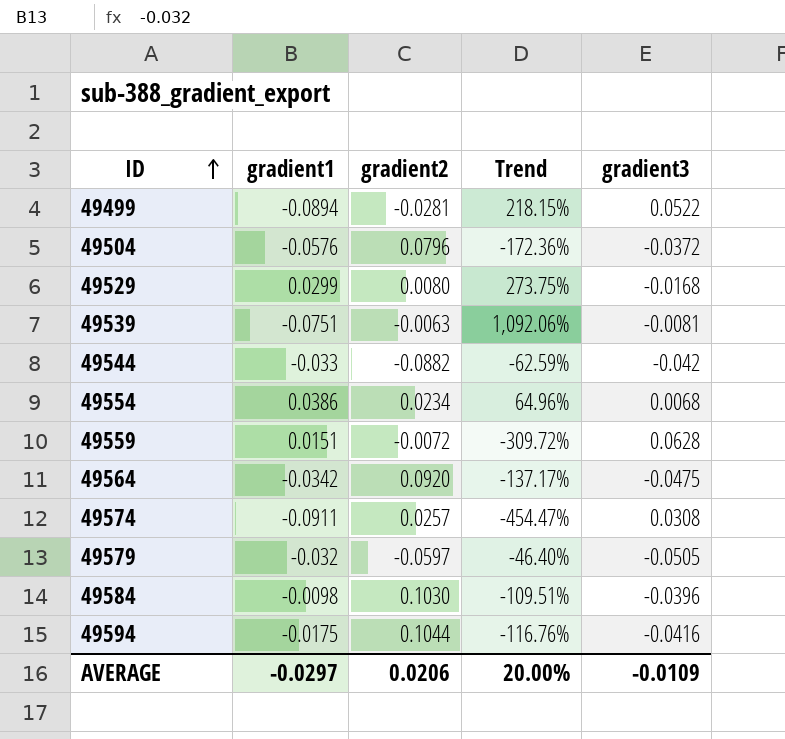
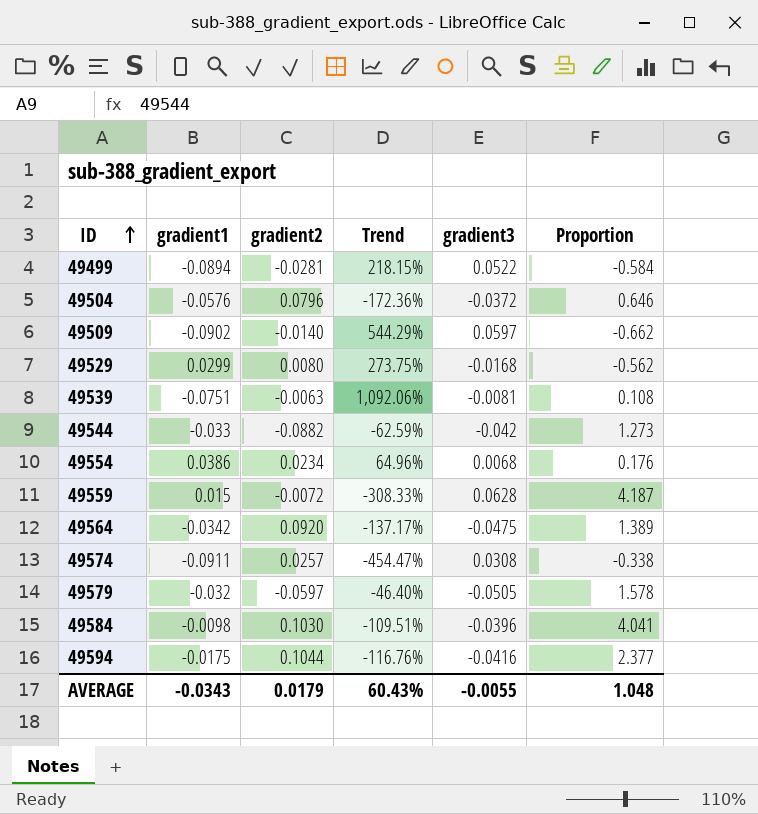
column Proportion | formula: none -> [gradient3] / [gradient1]
row 49509: none -> -0.0902 | -0.0140 | 544.29% | 0.0597 | -0.662
49559 | gradient1: 0.0151 -> 0.015
49559 | Trend: -309.72% -> -308.33%
AVERAGE | gradient1: -0.0297 -> -0.0343
AVERAGE | gradient2: 0.0206 -> 0.0179
AVERAGE | Trend: 20.00% -> 60.43%
AVERAGE | gradient3: -0.0109 -> -0.0055

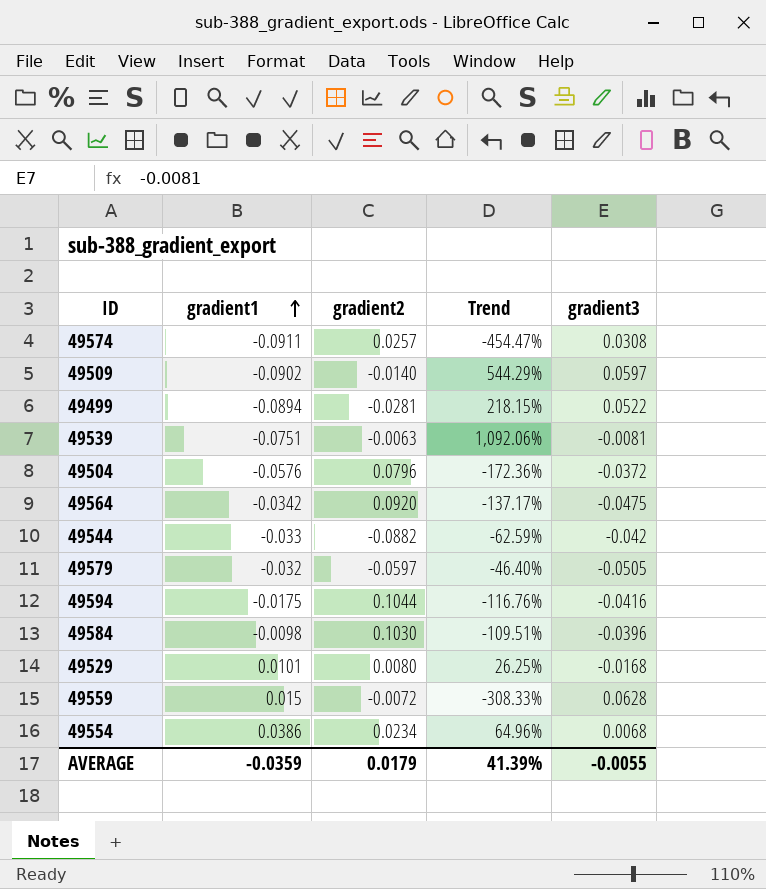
row order: ID ascending -> gradient1 ascending
column Proportion | formula: [gradient3] / [gradient1] -> none
49529 | gradient1: 0.0299 -> 0.0101
49529 | Trend: 273.75% -> 26.25%
AVERAGE | gradient1: -0.0343 -> -0.0359
AVERAGE | Trend: 60.43% -> 41.39%

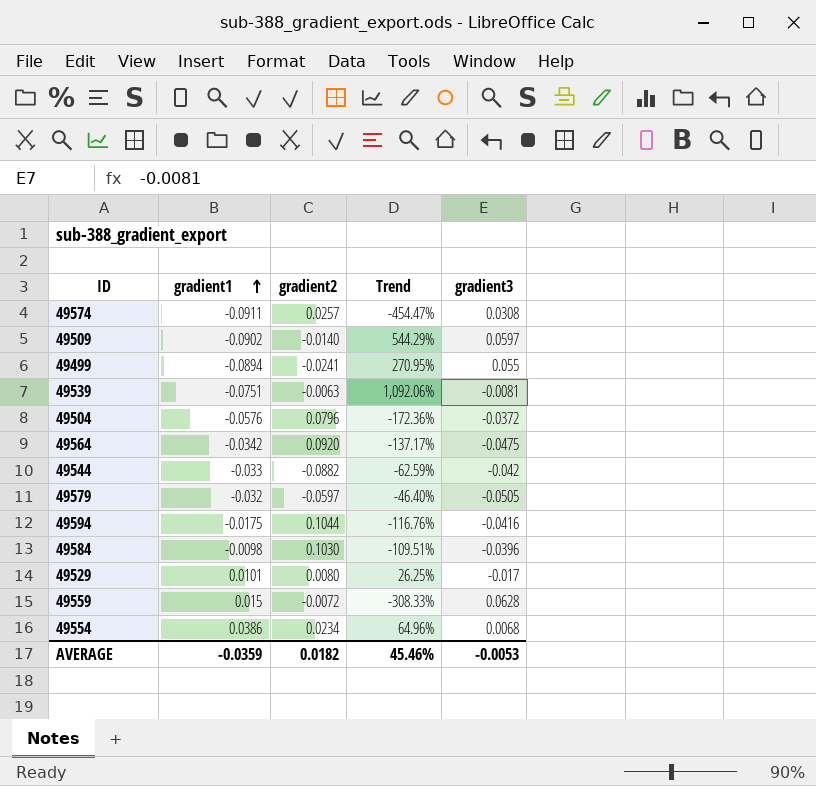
49499 | gradient2: -0.0281 -> -0.0241
49499 | Trend: 218.15% -> 270.95%
49499 | gradient3: 0.0522 -> 0.055
49529 | gradient3: -0.0168 -> -0.017
AVERAGE | gradient2: 0.0179 -> 0.0182
AVERAGE | Trend: 41.39% -> 45.46%
AVERAGE | gradient3: -0.0055 -> -0.0053

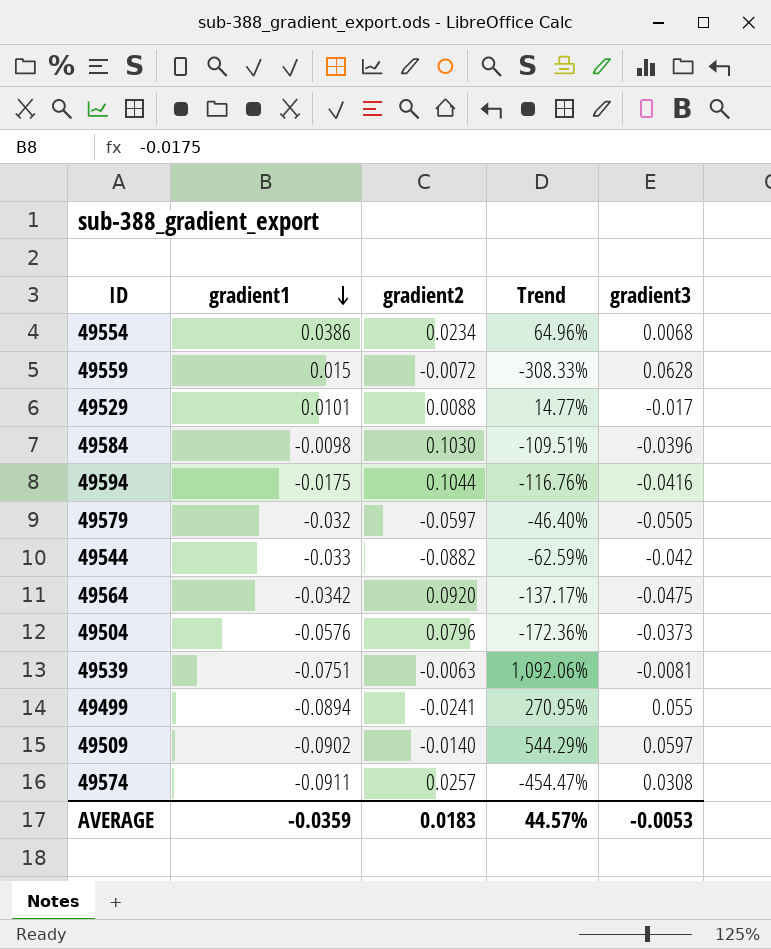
row order: gradient1 ascending -> gradient1 descending
49529 | gradient2: 0.0080 -> 0.0088
49529 | Trend: 26.25% -> 14.77%
49504 | gradient3: -0.0372 -> -0.0373
AVERAGE | gradient2: 0.0182 -> 0.0183
AVERAGE | Trend: 45.46% -> 44.57%

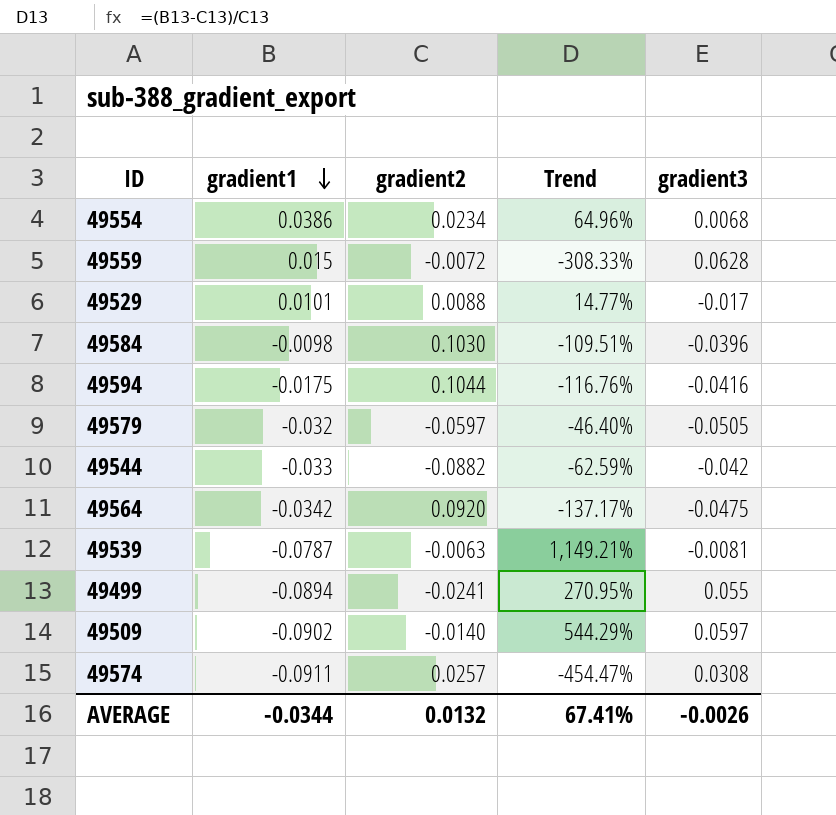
row 49504: -0.0576 | 0.0796 | -172.36% | -0.0373 -> none
49539 | gradient1: -0.0751 -> -0.0787
49539 | Trend: 1,092.06% -> 1,149.21%
AVERAGE | gradient1: -0.0359 -> -0.0344
AVERAGE | gradient2: 0.0183 -> 0.0132
AVERAGE | Trend: 44.57% -> 67.41%
AVERAGE | gradient3: -0.0053 -> -0.0026

